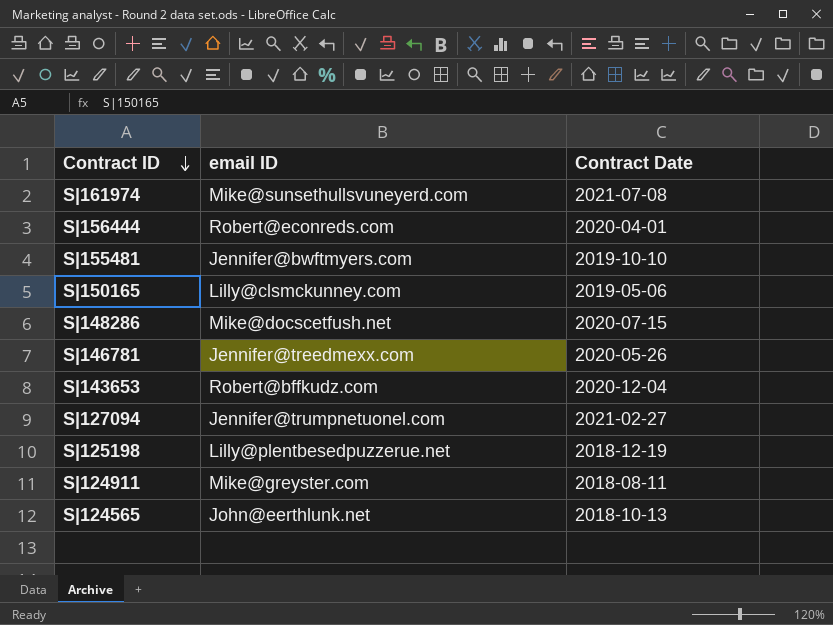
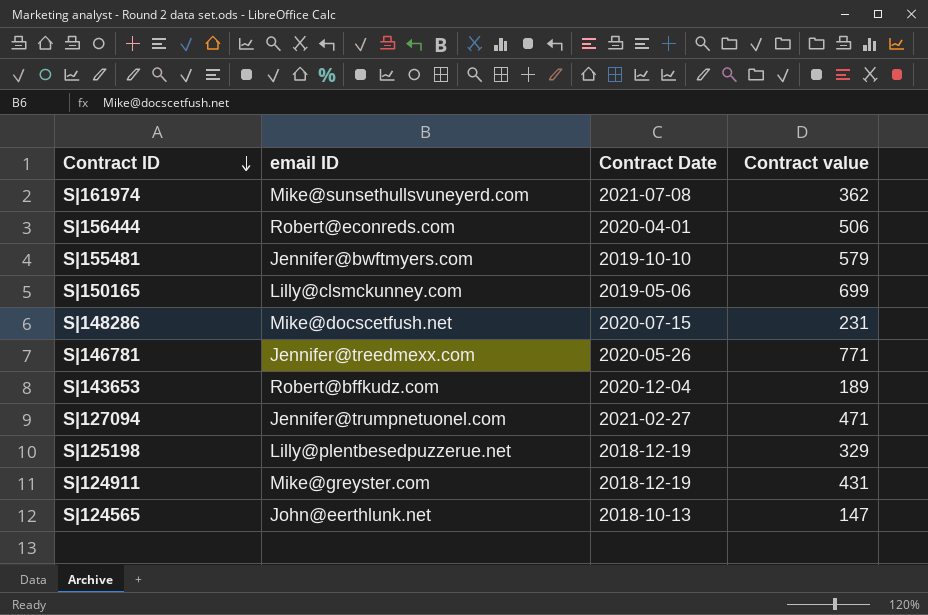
column Contract value | position: none -> 4
S|124911 | Contract Date: 2018-08-11 -> 2018-12-19

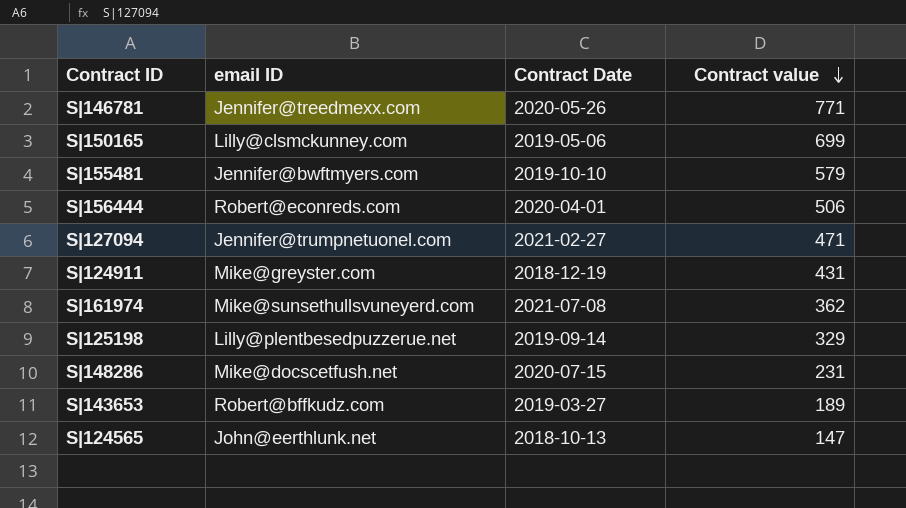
row order: Contract ID descending -> Contract value descending
S|125198 | Contract Date: 2018-12-19 -> 2019-09-14
S|143653 | Contract Date: 2020-12-04 -> 2019-03-27

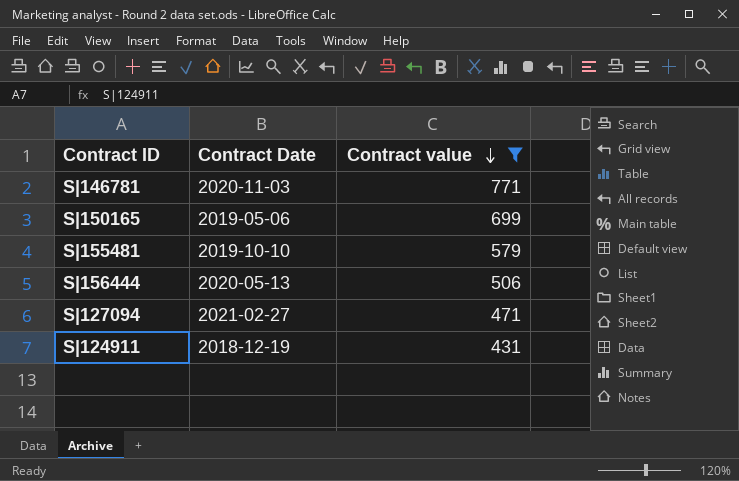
filter: none -> Contract value >= 431
column email ID | position: 2 -> none
S|146781 | Contract Date: 2020-05-26 -> 2020-11-03
S|156444 | Contract Date: 2020-04-01 -> 2020-05-13

